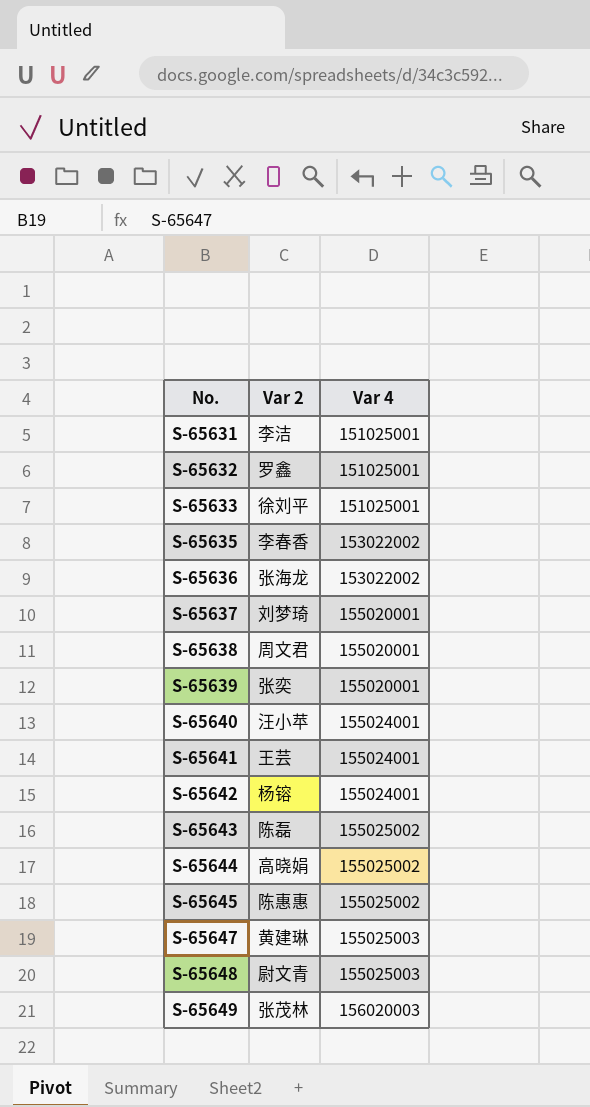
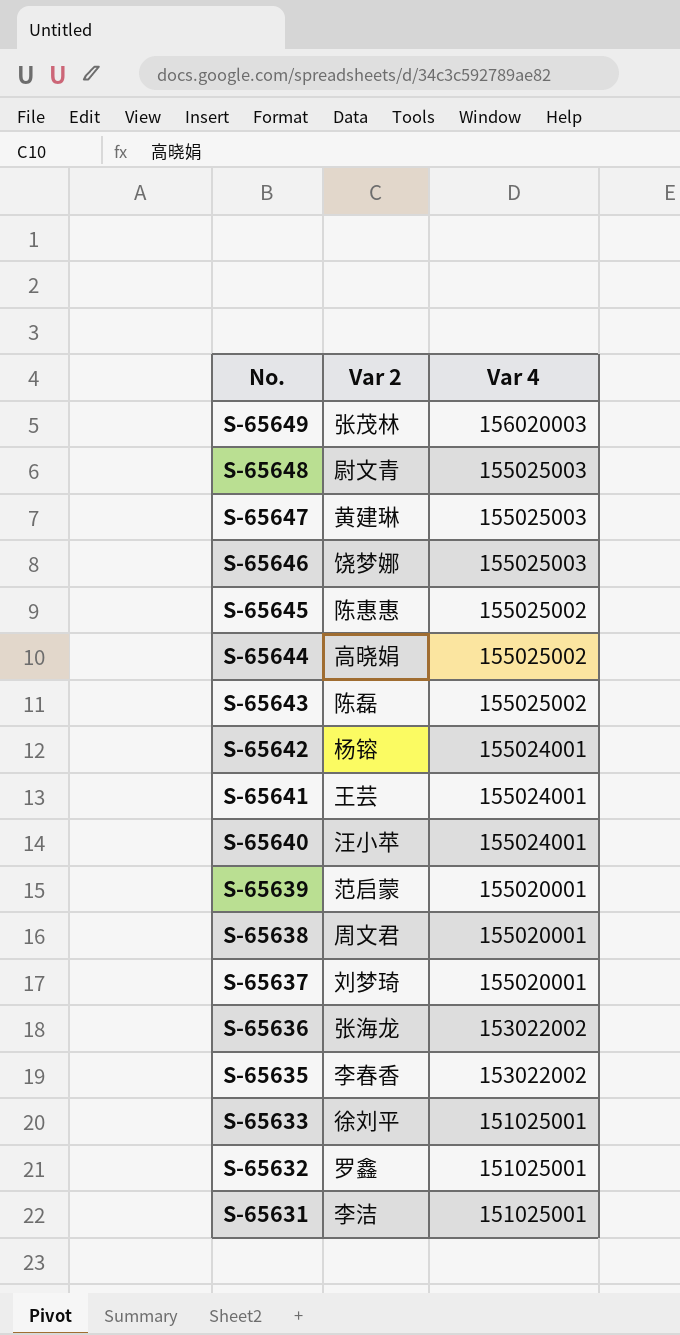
row order: No. ascending -> No. descending
row S-65646: none -> 饶梦娜 | 155025003
S-65639 | Var 2: 张奕 -> 范启蒙

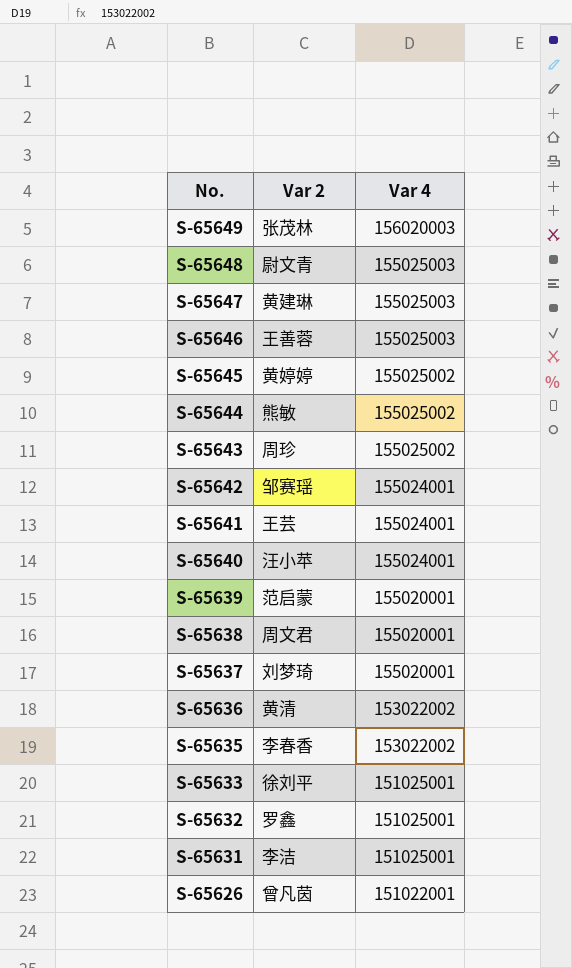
S-65646 | Var 2: 饶梦娜 -> 王善蓉
S-65645 | Var 2: 陈惠惠 -> 黄婷婷
S-65644 | Var 2: 高晓娟 -> 熊敏
S-65643 | Var 2: 陈磊 -> 周珍
S-65642 | Var 2: 杨镕 -> 邹赛瑶
S-65636 | Var 2: 张海龙 -> 黄清
row S-65626: none -> 曾凡茵 | 151022001

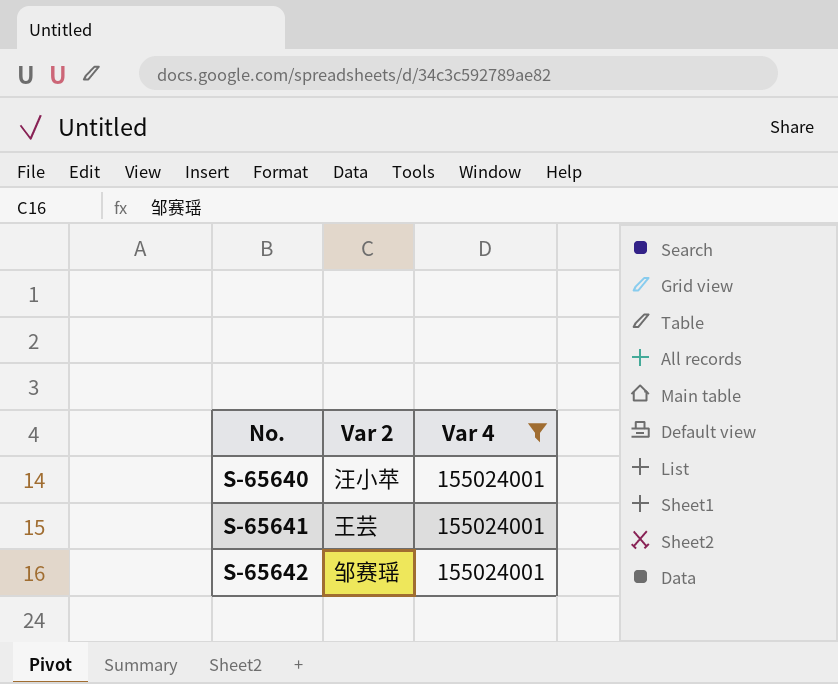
filter: none -> Var 4 = 155024001
row order: No. descending -> No. ascending

